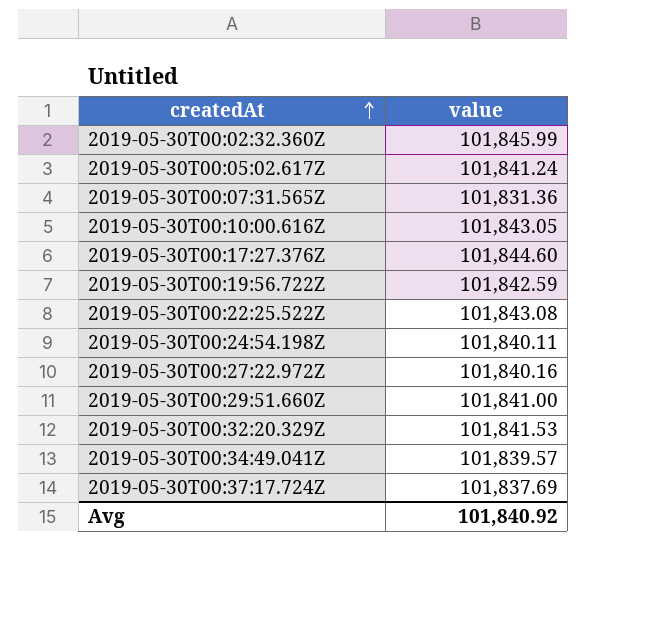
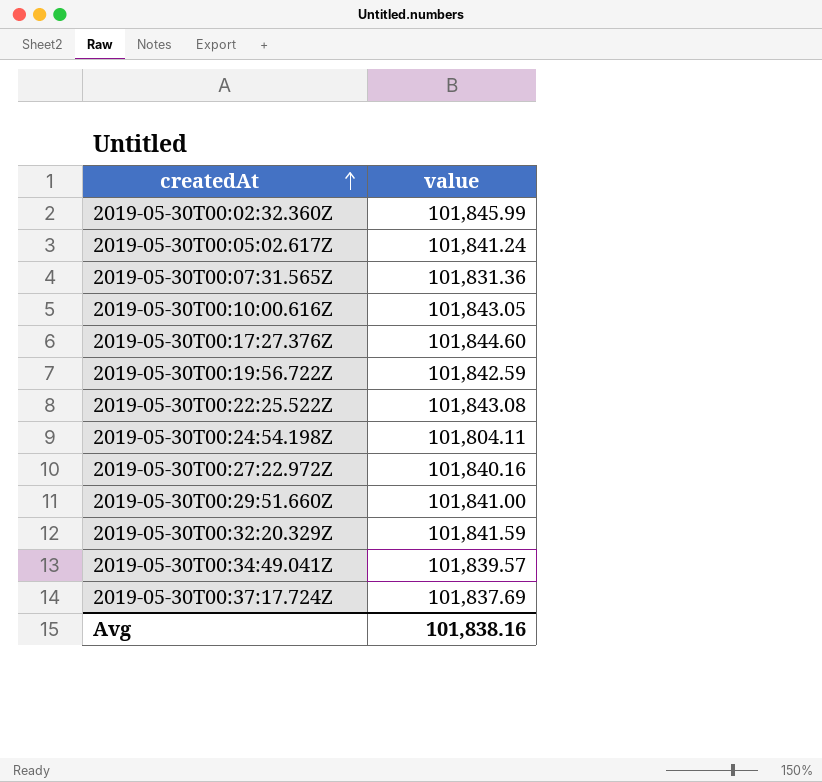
2019-05-30T00:24:54.198Z | value: 101,840.11 -> 101,804.11
2019-05-30T00:32:20.329Z | value: 101,841.53 -> 101,841.59
Avg | value: 101,840.92 -> 101,838.16

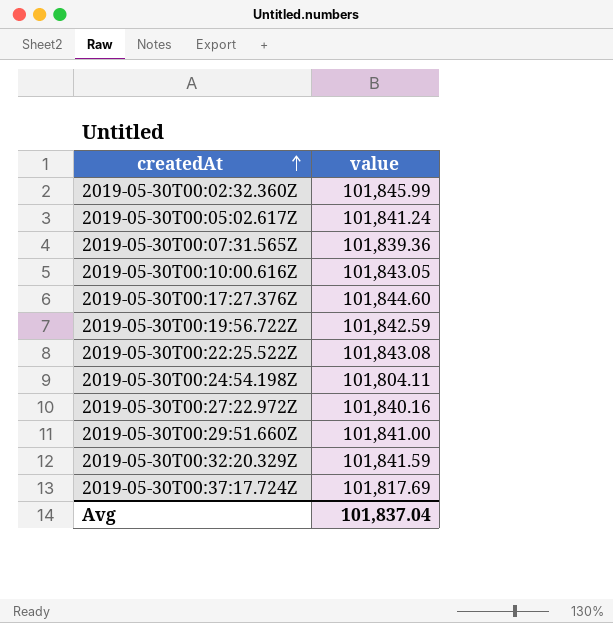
row 2019-05-30T00:34:49.041Z: 101,839.57 -> none
2019-05-30T00:07:31.565Z | value: 101,831.36 -> 101,839.36
2019-05-30T00:37:17.724Z | value: 101,837.69 -> 101,817.69
Avg | value: 101,838.16 -> 101,837.04

